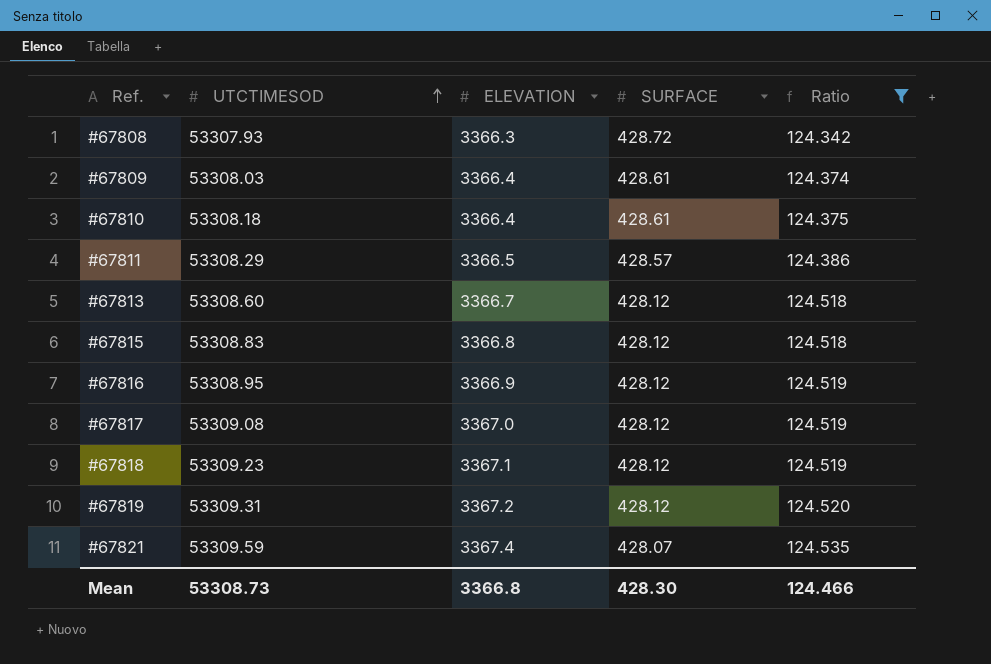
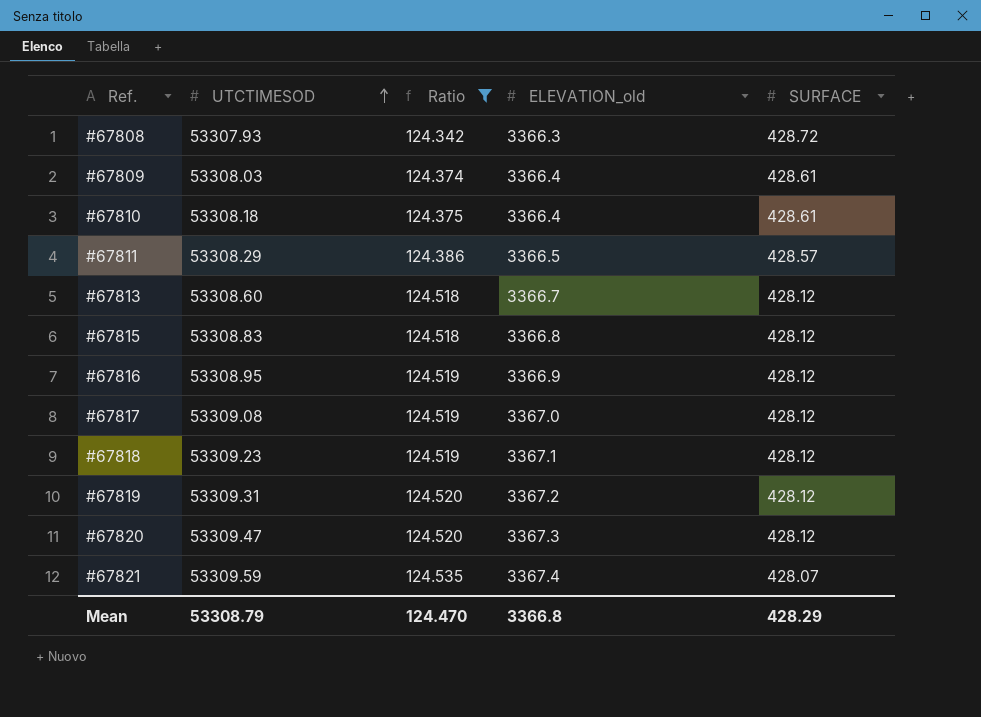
column Ratio | position: 5 -> 3
column name: ELEVATION -> ELEVATION_old
row #67820: none -> 53309.47 | 124.520 | 3367.3 | 428.12
Mean | UTCTIMESOD: 53308.73 -> 53308.79
Mean | Ratio: 124.466 -> 124.470
Mean | SURFACE: 428.30 -> 428.29

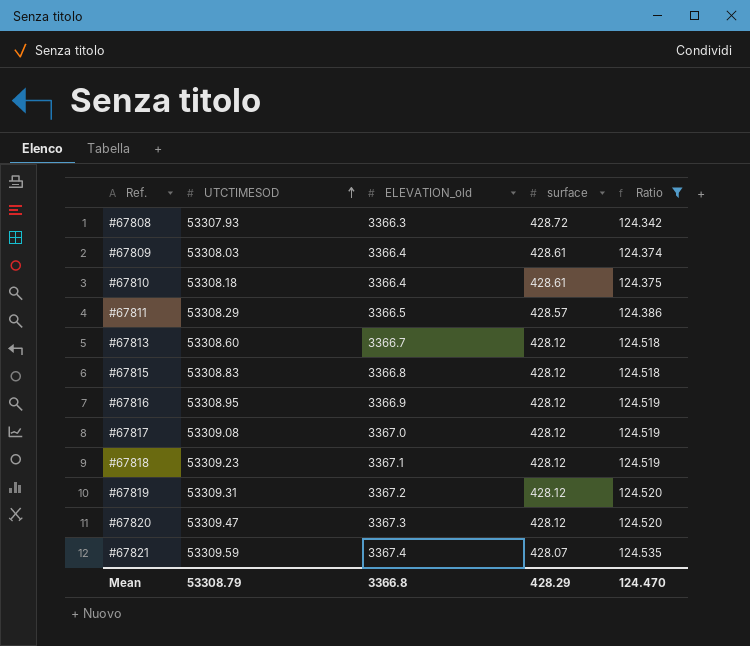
column name: SURFACE -> surface
column Ratio | position: 3 -> 5

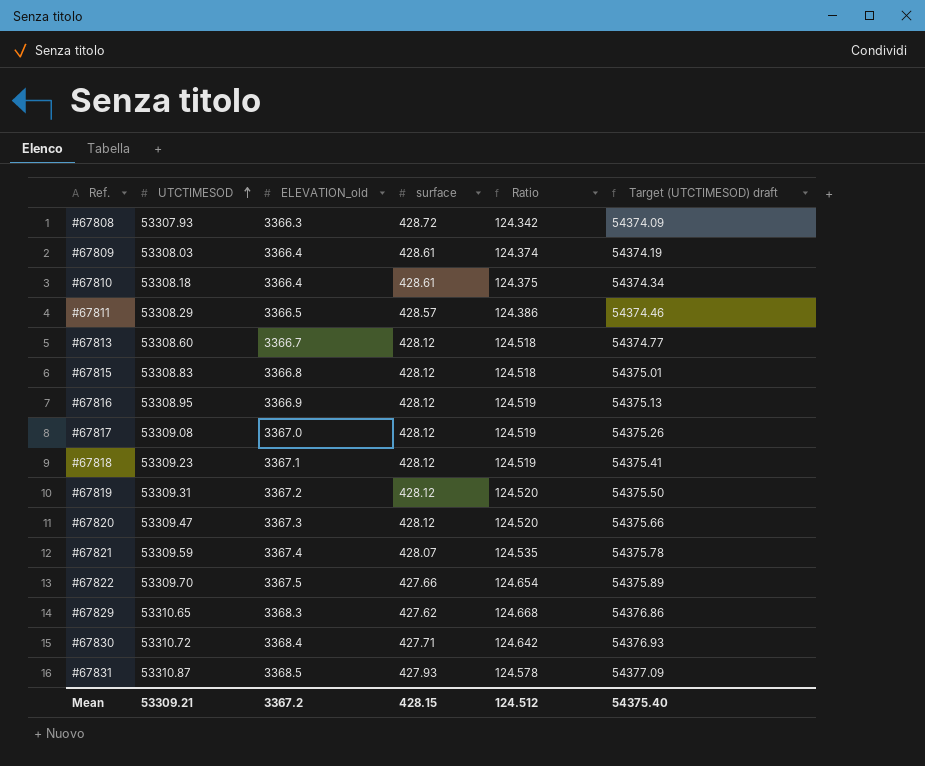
filter: Ratio <= 124.535 -> none
column Target (UTCTIMESOD) draft | formula: none -> [UTCTIMESOD] * 1.02
Mean | UTCTIMESOD: 53308.79 -> 53309.21
Mean | ELEVATION_old: 3366.8 -> 3367.2
Mean | surface: 428.29 -> 428.15
Mean | Ratio: 124.470 -> 124.512

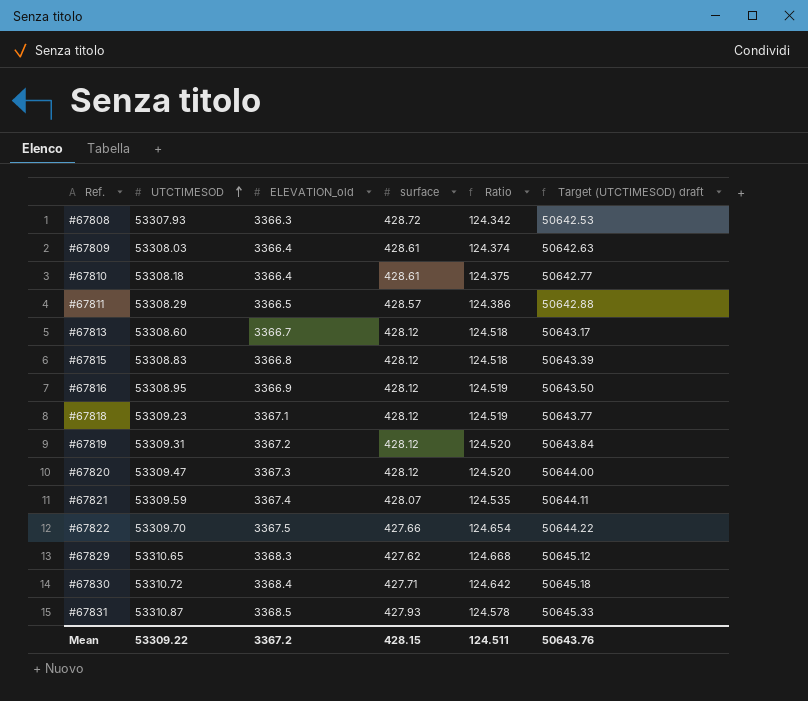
column Target (UTCTIMESOD) draft | formula: [UTCTIMESOD] * 1.02 -> [UTCTIMESOD] * 0.95
row #67817: 53309.08 | 3367.0 | 428.12 | 124.519 | 54375.26 -> none
Mean | UTCTIMESOD: 53309.21 -> 53309.22
Mean | Ratio: 124.512 -> 124.511
Mean | Target (UTCTIMESOD) draft: 54375.40 -> 50643.76

